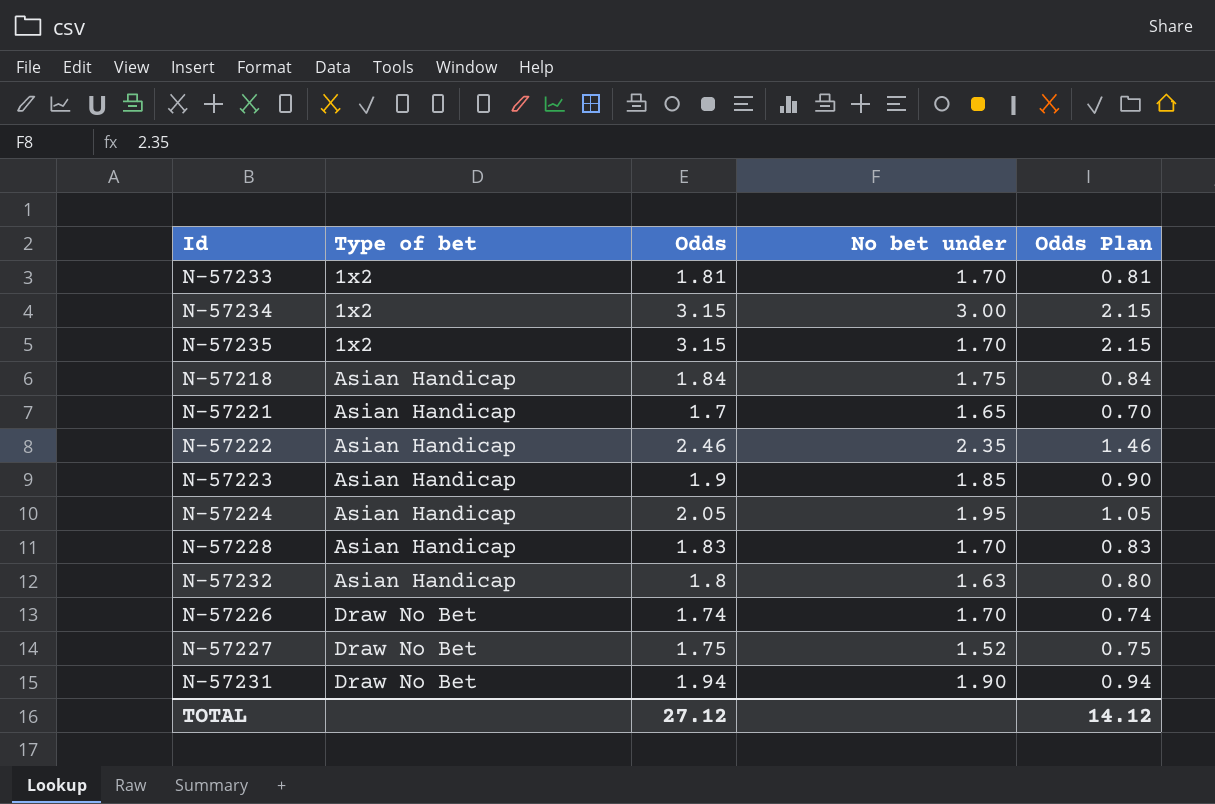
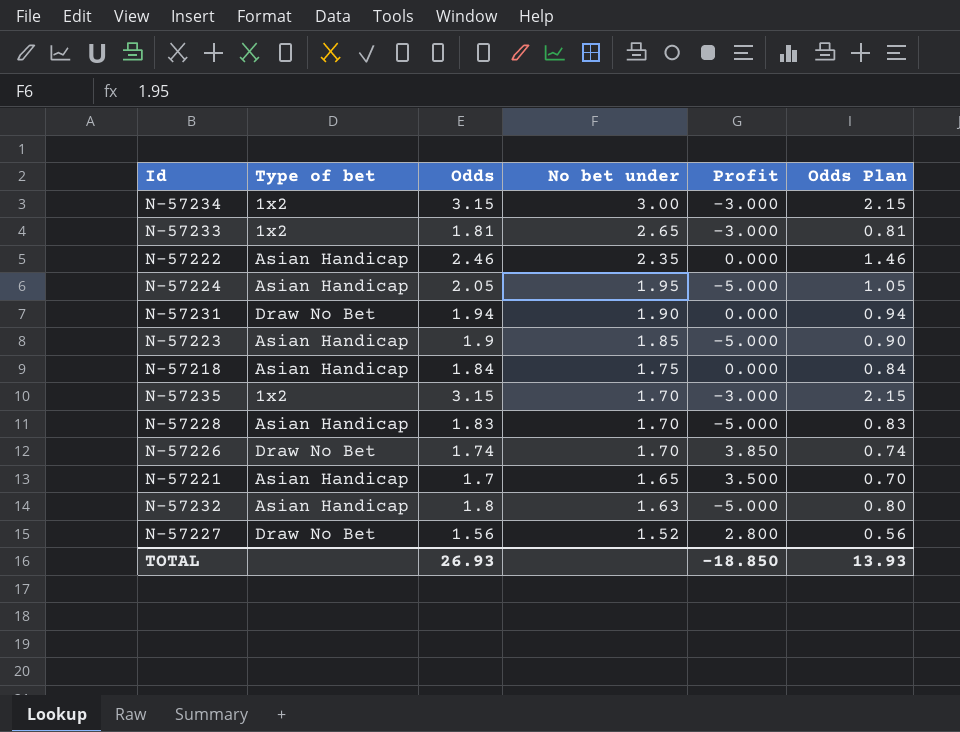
row order: Type of bet ascending -> No bet under descending
column Profit | position: none -> 5
N-57233 | No bet under: 1.70 -> 2.65
N-57227 | Odds: 1.75 -> 1.56
N-57227 | Odds Plan: 0.75 -> 0.56
TOTAL | Odds: 27.12 -> 26.93
TOTAL | Odds Plan: 14.12 -> 13.93

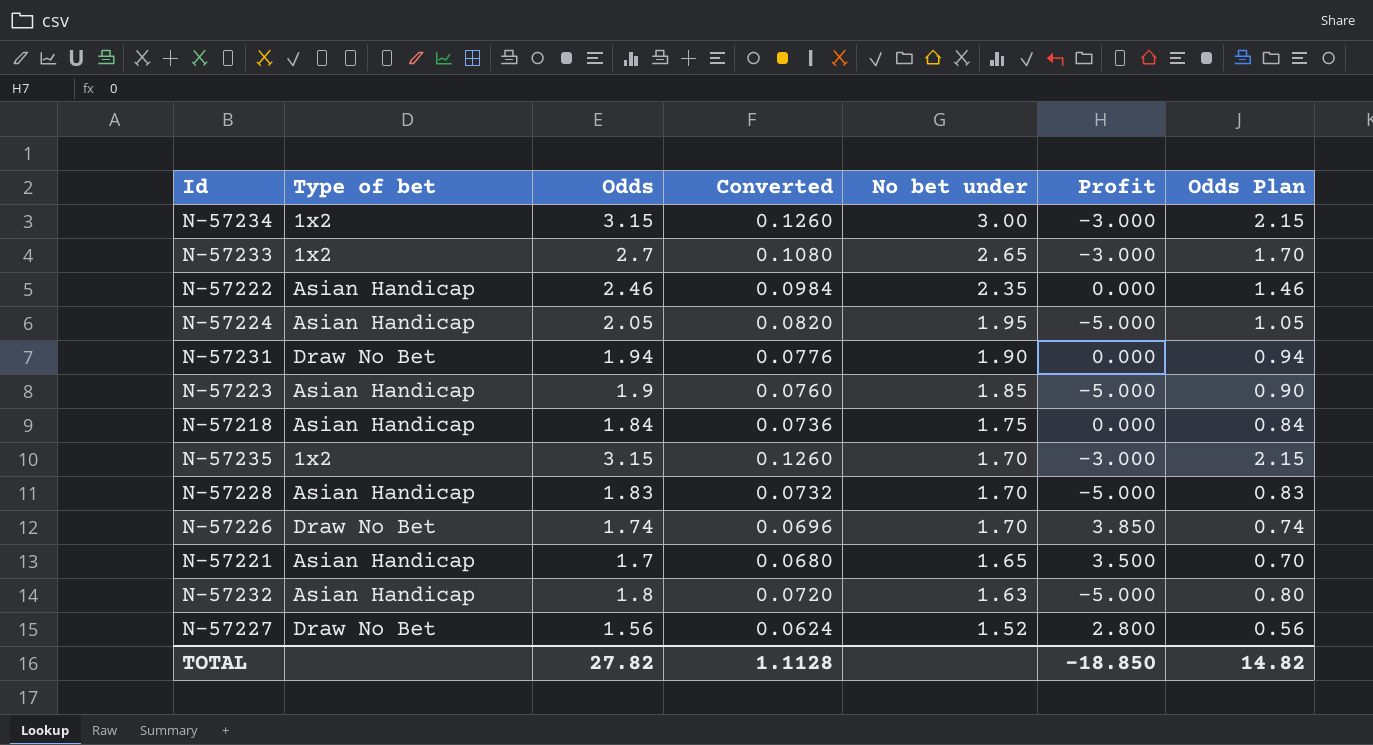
column Converted | formula: none -> [Odds] * 0.04
N-57233 | Odds: 1.81 -> 2.7
N-57233 | Odds Plan: 0.81 -> 1.70
TOTAL | Odds: 26.93 -> 27.82
TOTAL | Odds Plan: 13.93 -> 14.82

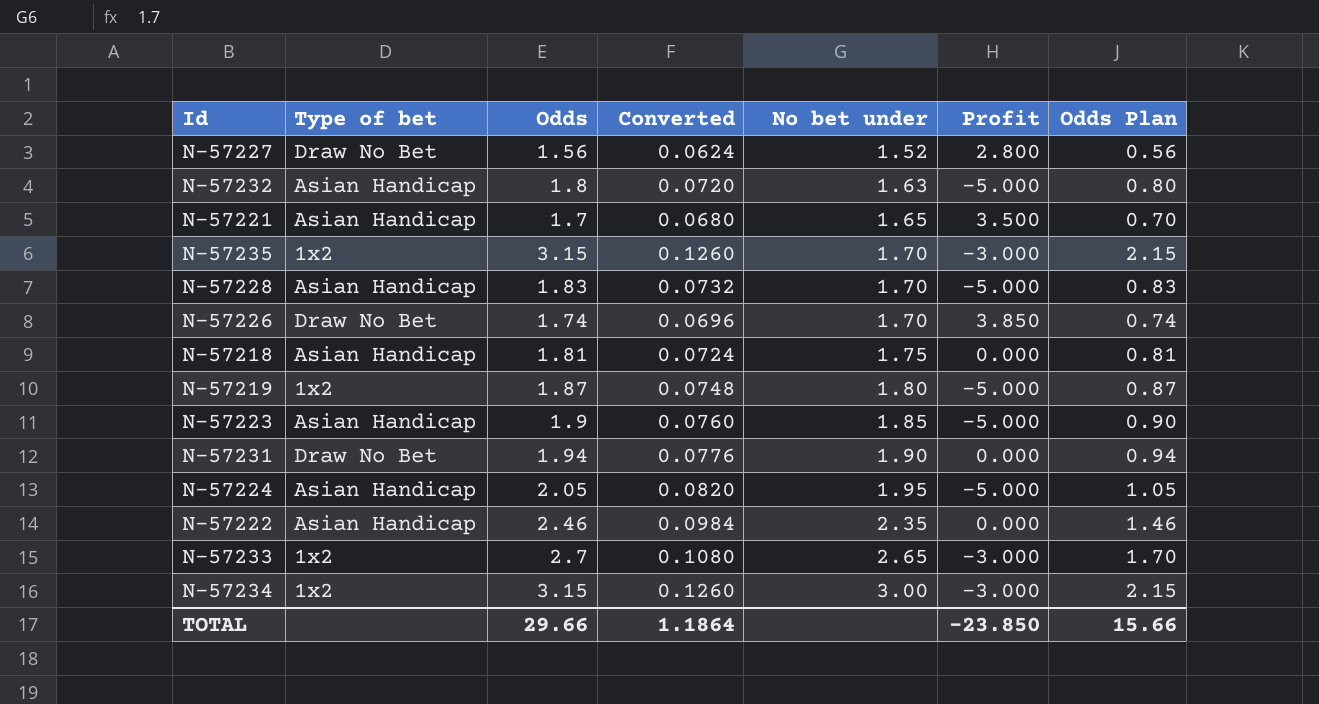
row order: No bet under descending -> No bet under ascending
N-57218 | Odds: 1.84 -> 1.81
N-57218 | Converted: 0.0736 -> 0.0724
N-57218 | Odds Plan: 0.84 -> 0.81
row N-57219: none -> 1x2 | 1.87 | 0.0748 | 1.80 | -5.000 | 0.87
TOTAL | Odds: 27.82 -> 29.66
TOTAL | Converted: 1.1128 -> 1.1864
TOTAL | Profit: -18.850 -> -23.850
TOTAL | Odds Plan: 14.82 -> 15.66

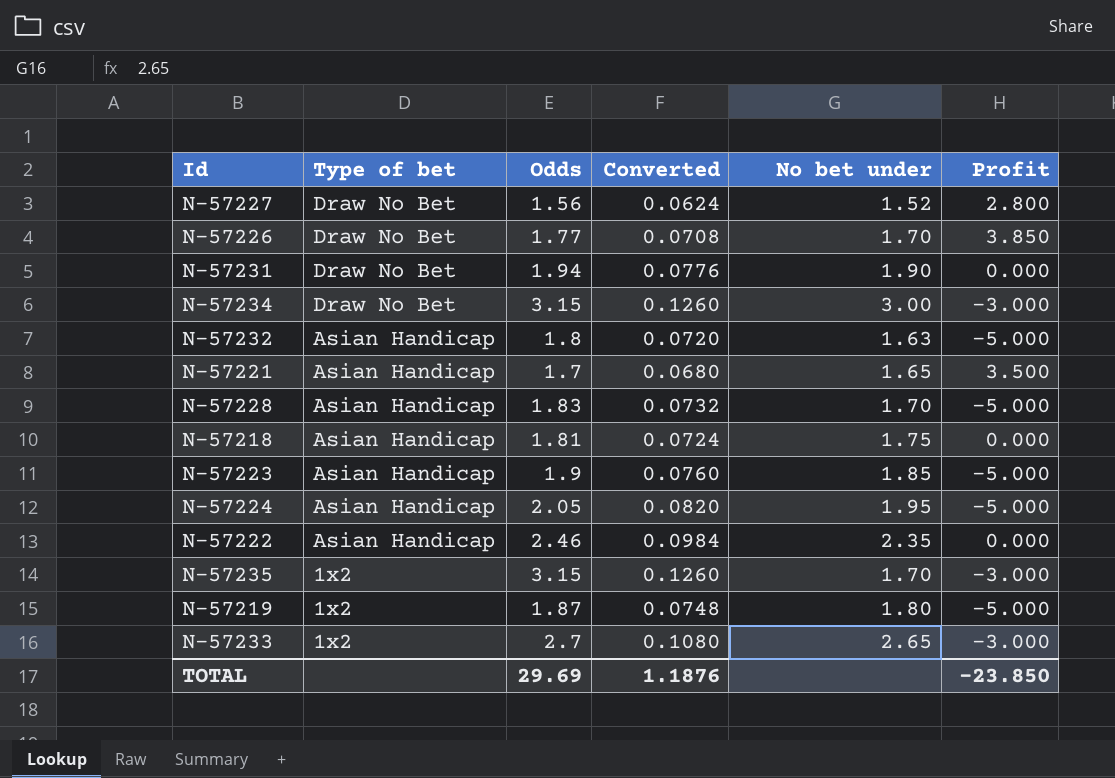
row order: No bet under ascending -> Type of bet descending
column Odds Plan | formula: [Odds] - 1 -> none
N-57226 | Odds: 1.74 -> 1.77
N-57226 | Converted: 0.0696 -> 0.0708
N-57234 | Type of bet: 1x2 -> Draw No Bet
TOTAL | Odds: 29.66 -> 29.69
TOTAL | Converted: 1.1864 -> 1.1876

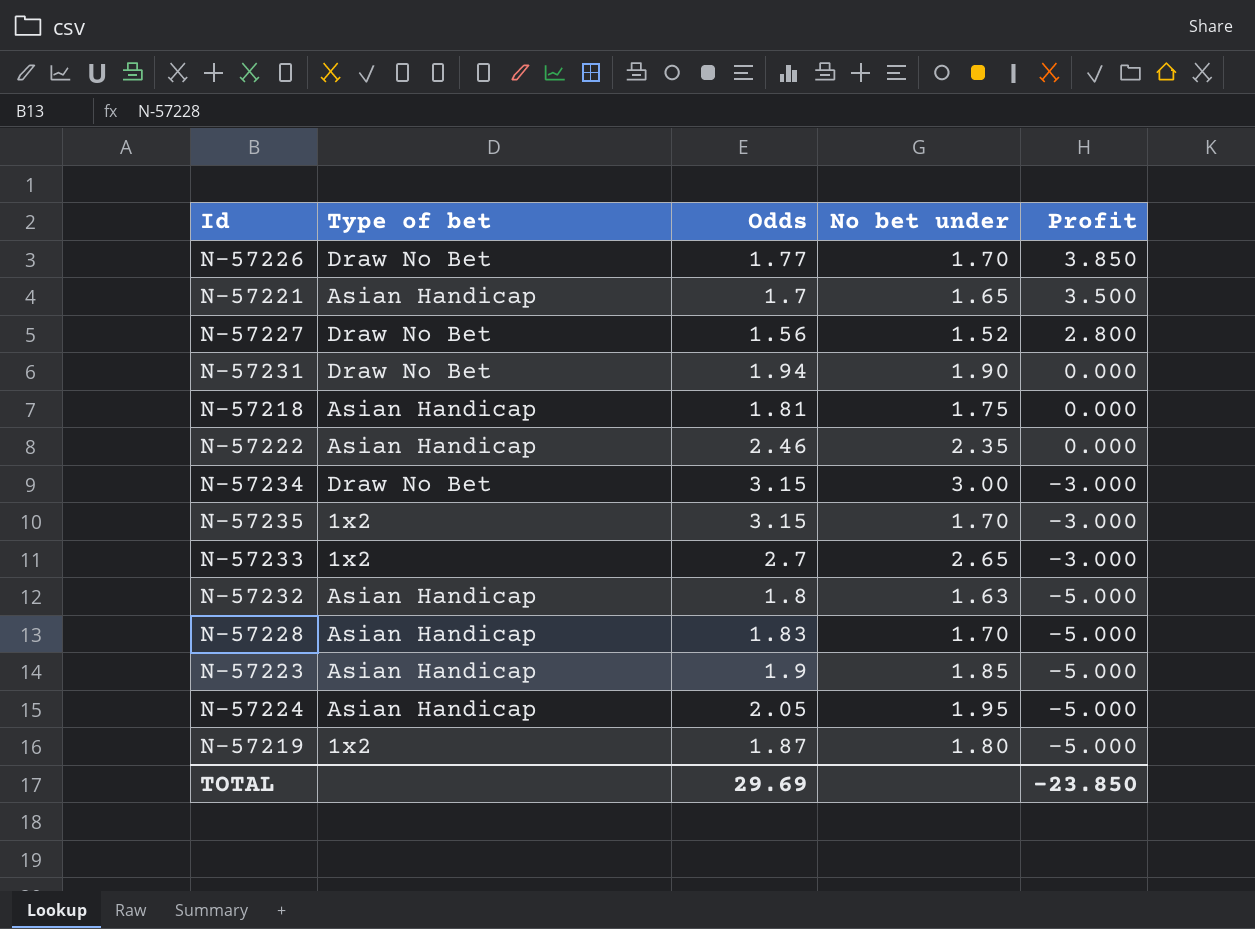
row order: Type of bet descending -> Profit descending
column Converted | formula: [Odds] * 0.04 -> none

